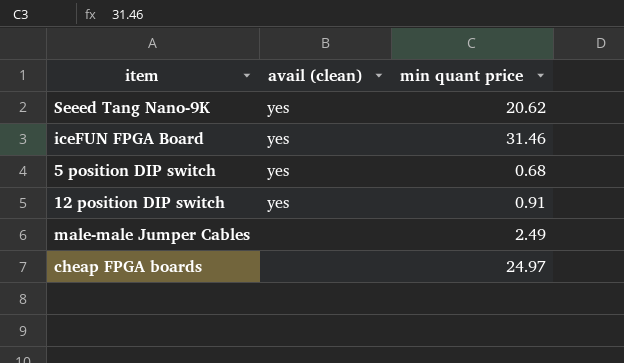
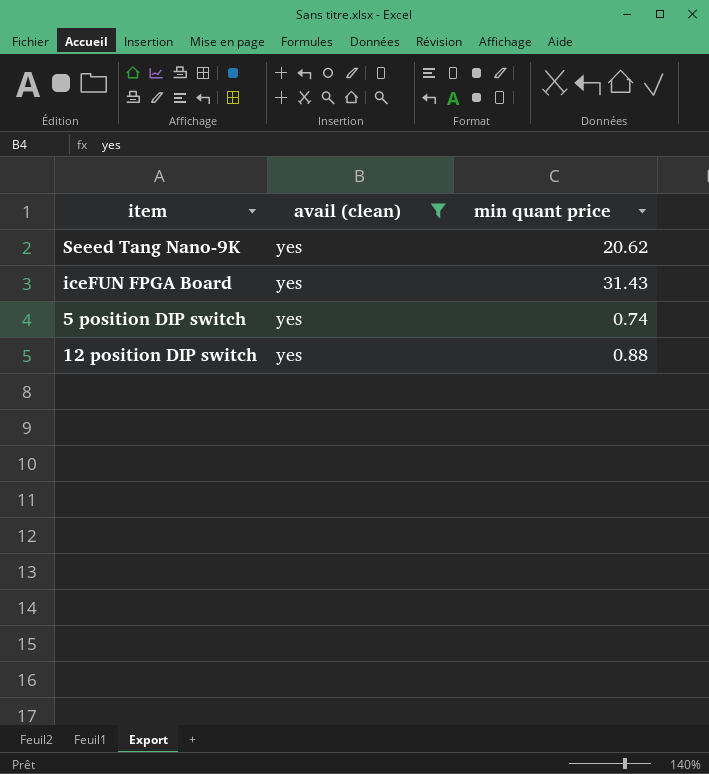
filter: none -> avail (clean) = yes
iceFUN FPGA Board | min quant price: 31.46 -> 31.43
5 position DIP switch | min quant price: 0.68 -> 0.74
12 position DIP switch | min quant price: 0.91 -> 0.88

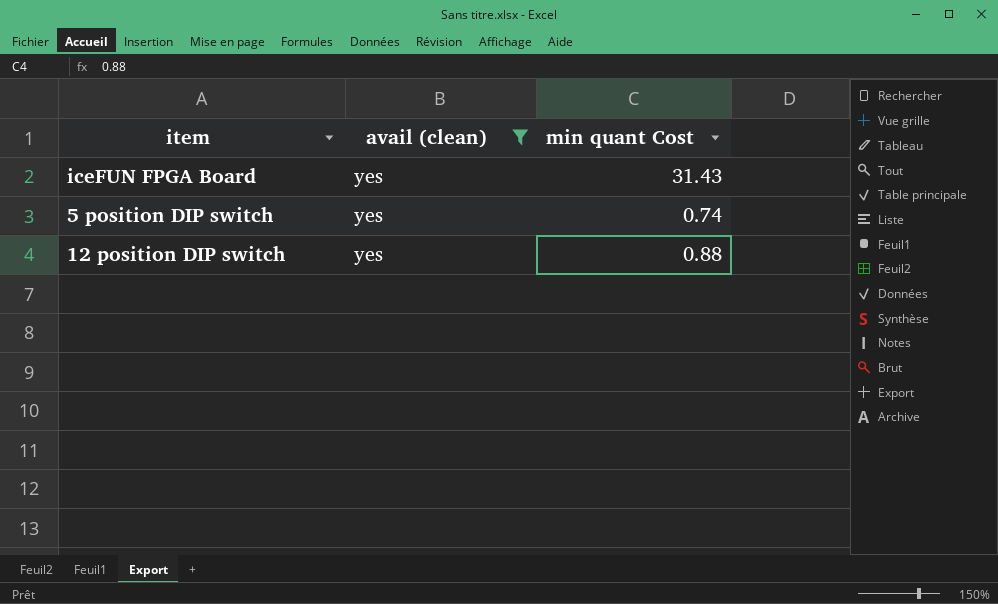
column name: min quant price -> min quant Cost
row Seeed Tang Nano-9K: yes | 20.62 -> none

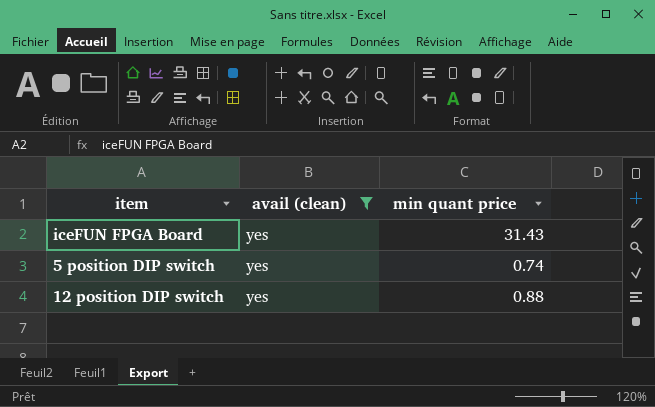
column name: min quant Cost -> min quant price

